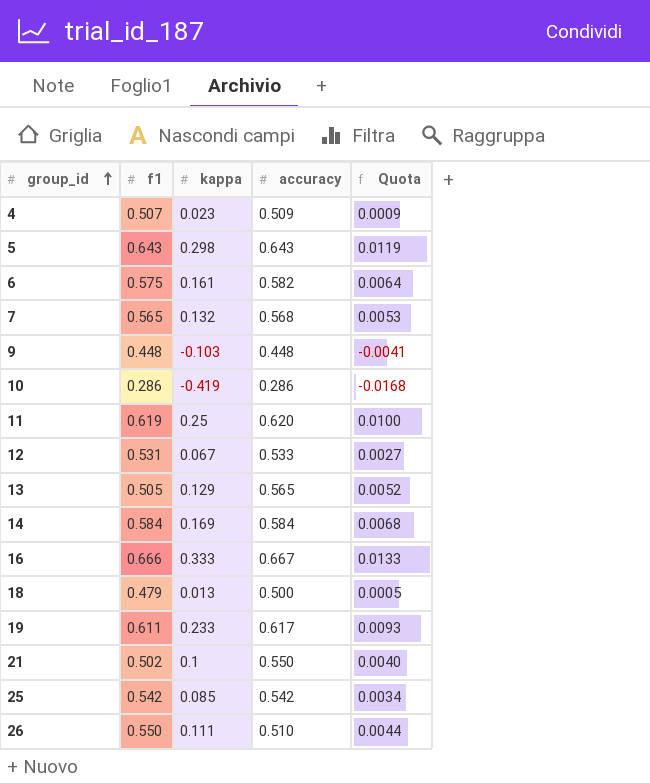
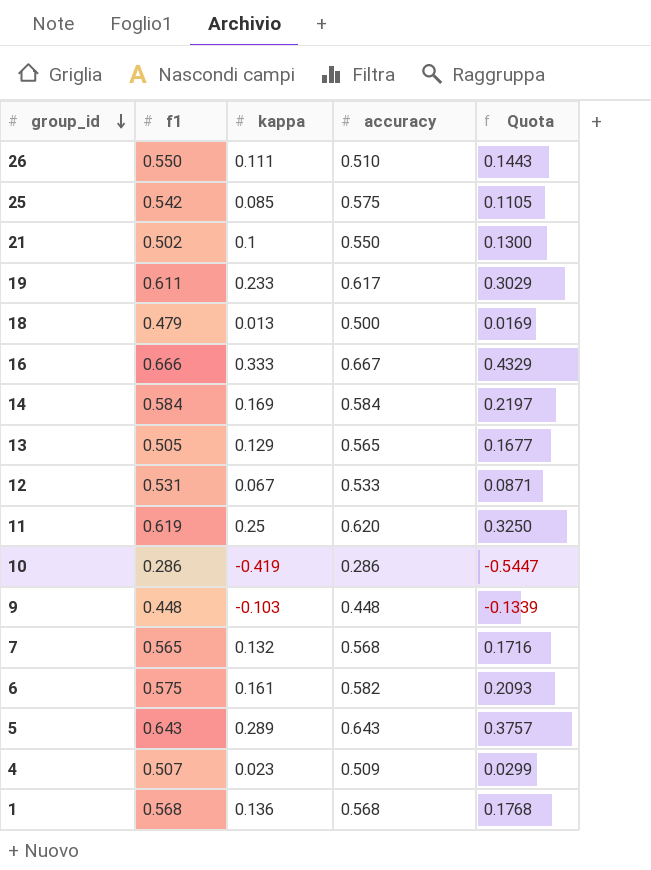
row order: group_id ascending -> group_id descending
column Quota | formula: [kappa] * 0.04 -> [kappa] * 1.3
25 | accuracy: 0.542 -> 0.575
5 | kappa: 0.298 -> 0.289
row 1: none -> 0.568 | 0.136 | 0.568 | 0.1768

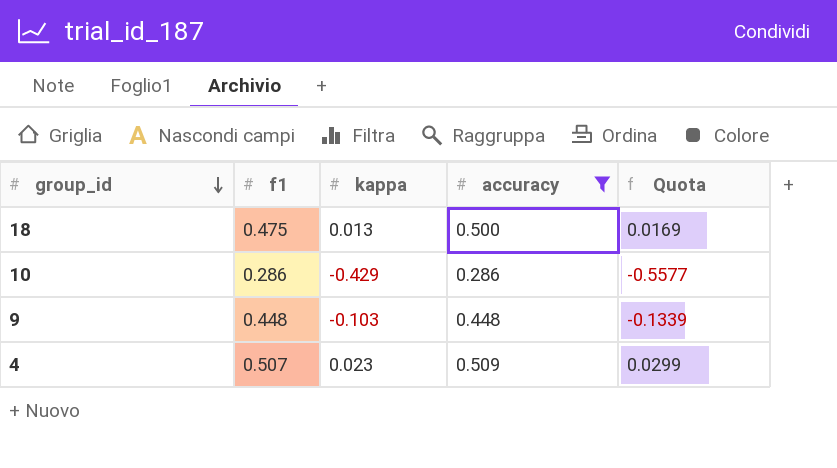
filter: none -> accuracy <= 0.509
18 | f1: 0.479 -> 0.475
10 | kappa: -0.419 -> -0.429
10 | Quota: -0.5447 -> -0.5577

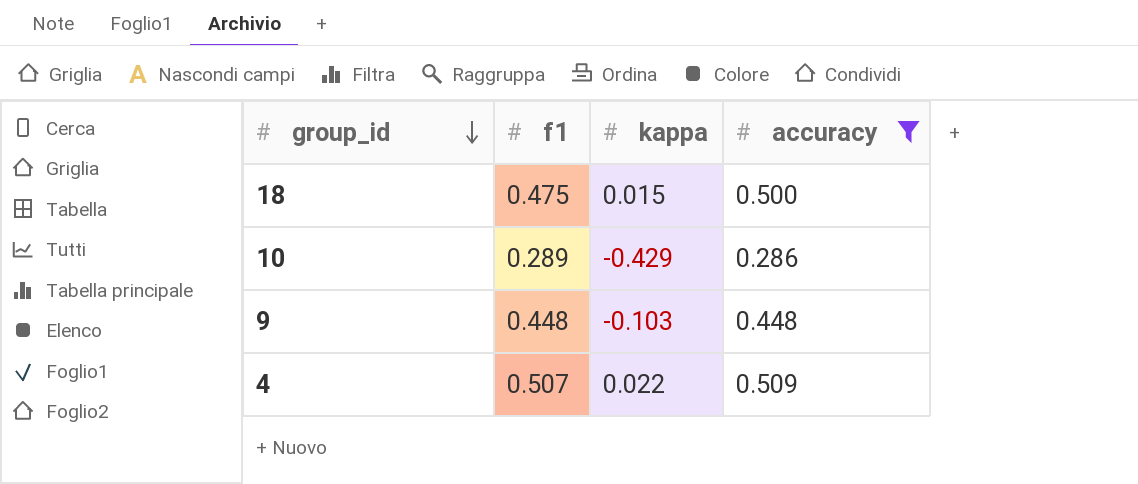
column Quota | formula: [kappa] * 1.3 -> none
18 | kappa: 0.013 -> 0.015
10 | f1: 0.286 -> 0.289
4 | kappa: 0.023 -> 0.022

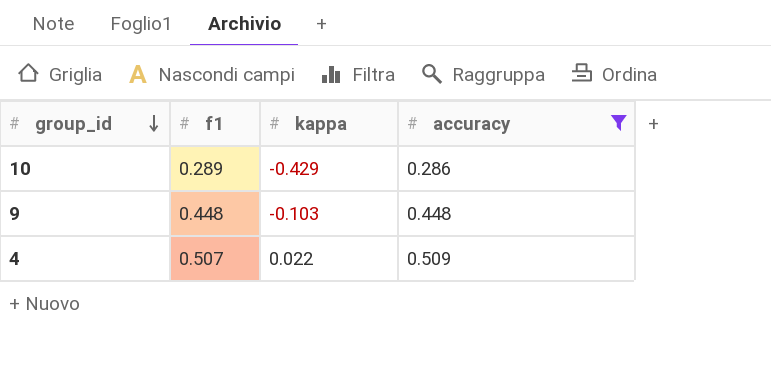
row 18: 0.475 | 0.015 | 0.500 -> none

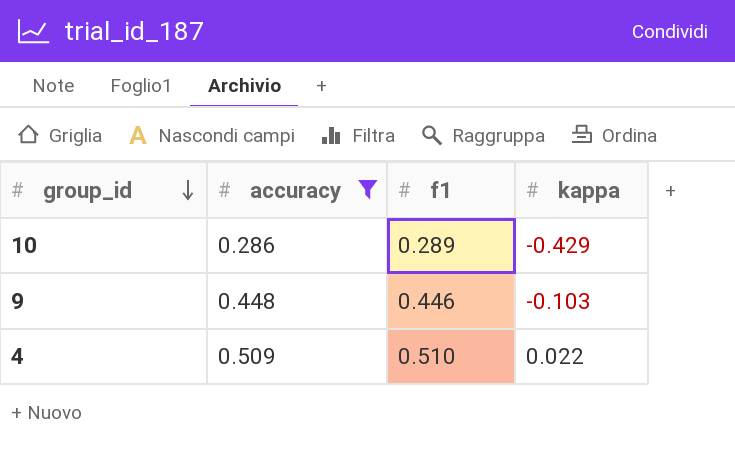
column accuracy | position: 4 -> 2
9 | f1: 0.448 -> 0.446
4 | f1: 0.507 -> 0.510

